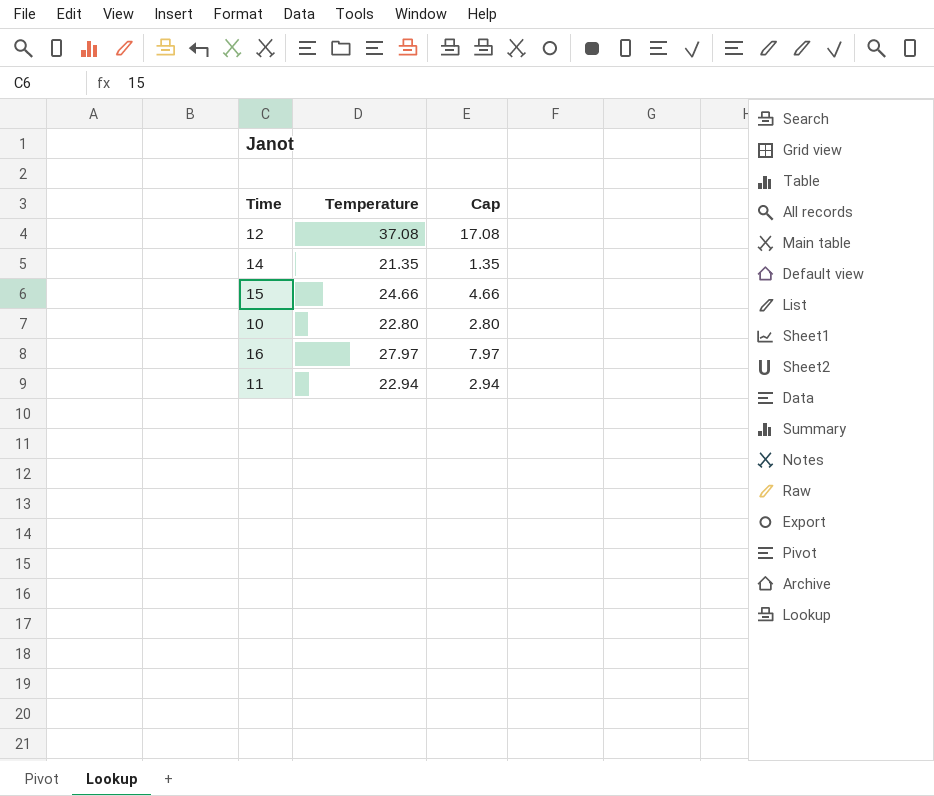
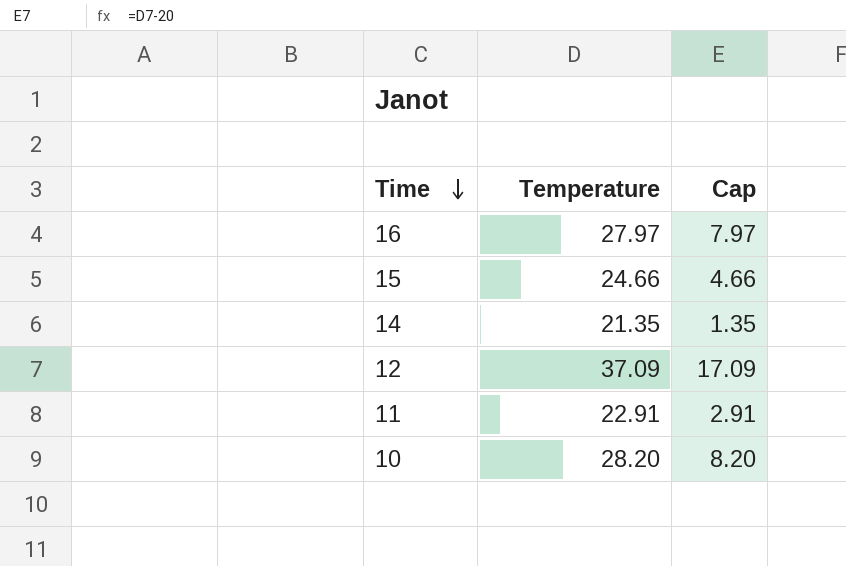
row order: none -> Time descending
12 | Temperature: 37.08 -> 37.09
12 | Cap: 17.08 -> 17.09
11 | Temperature: 22.94 -> 22.91
11 | Cap: 2.94 -> 2.91
10 | Temperature: 22.80 -> 28.20
10 | Cap: 2.80 -> 8.20

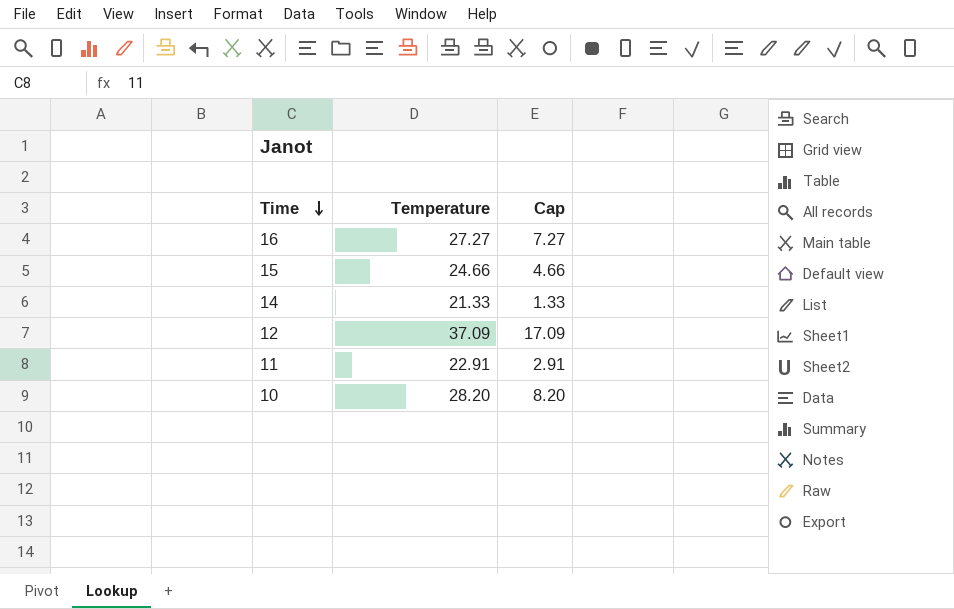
16 | Temperature: 27.97 -> 27.27
16 | Cap: 7.97 -> 7.27
14 | Temperature: 21.35 -> 21.33
14 | Cap: 1.35 -> 1.33

